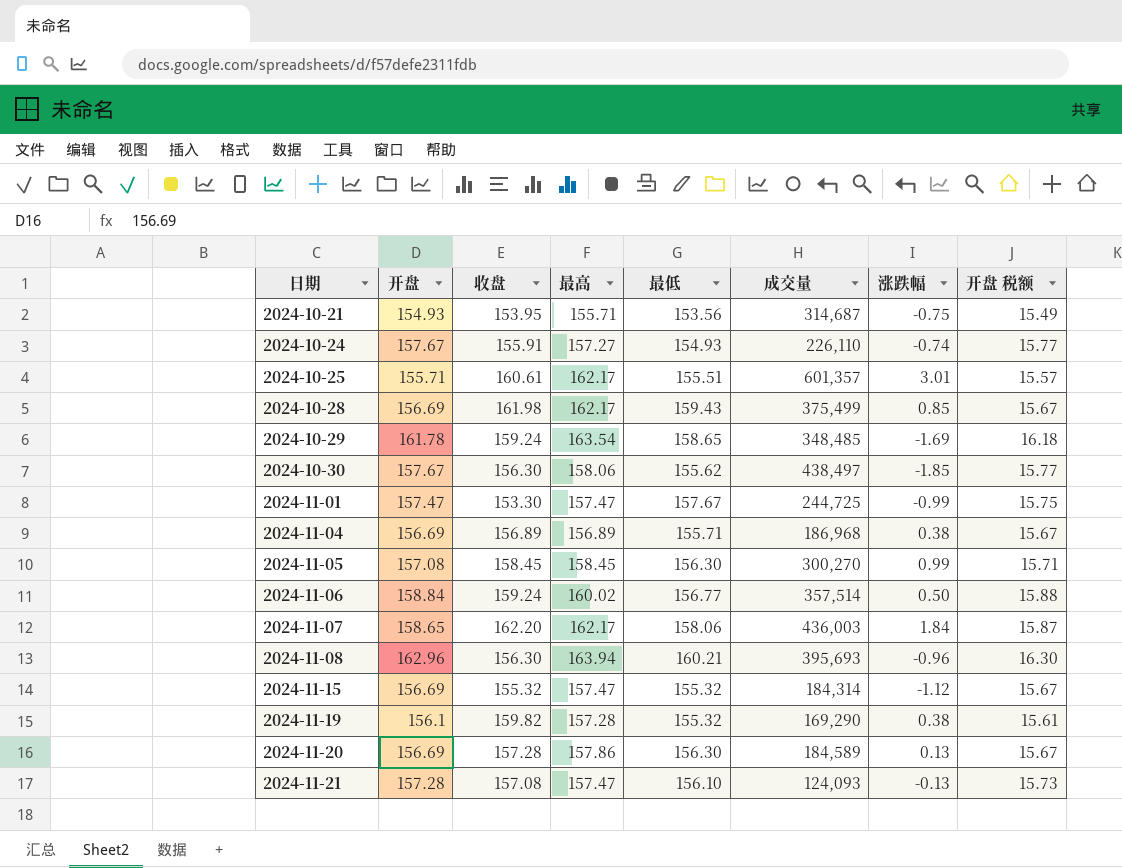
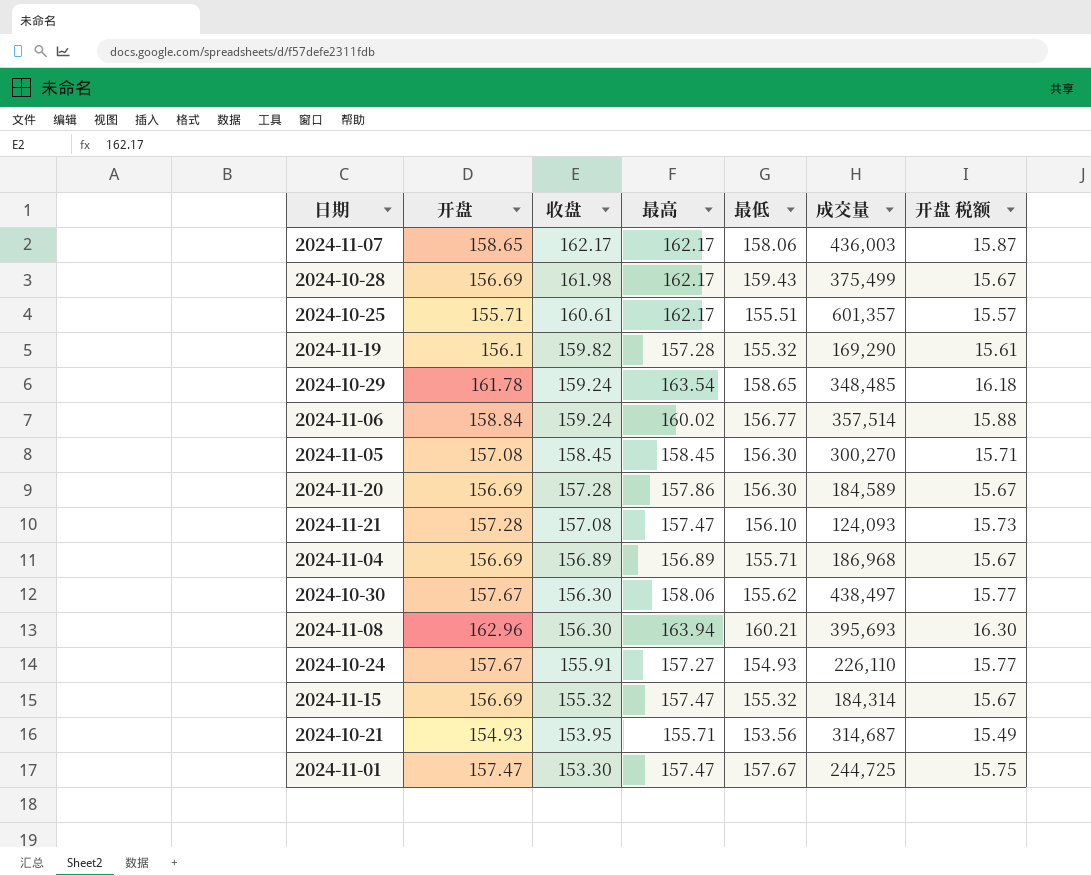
row order: 日期 ascending -> 收盘 descending
column 涨跌幅 | position: 7 -> none
2024-11-07 | 收盘: 162.20 -> 162.17

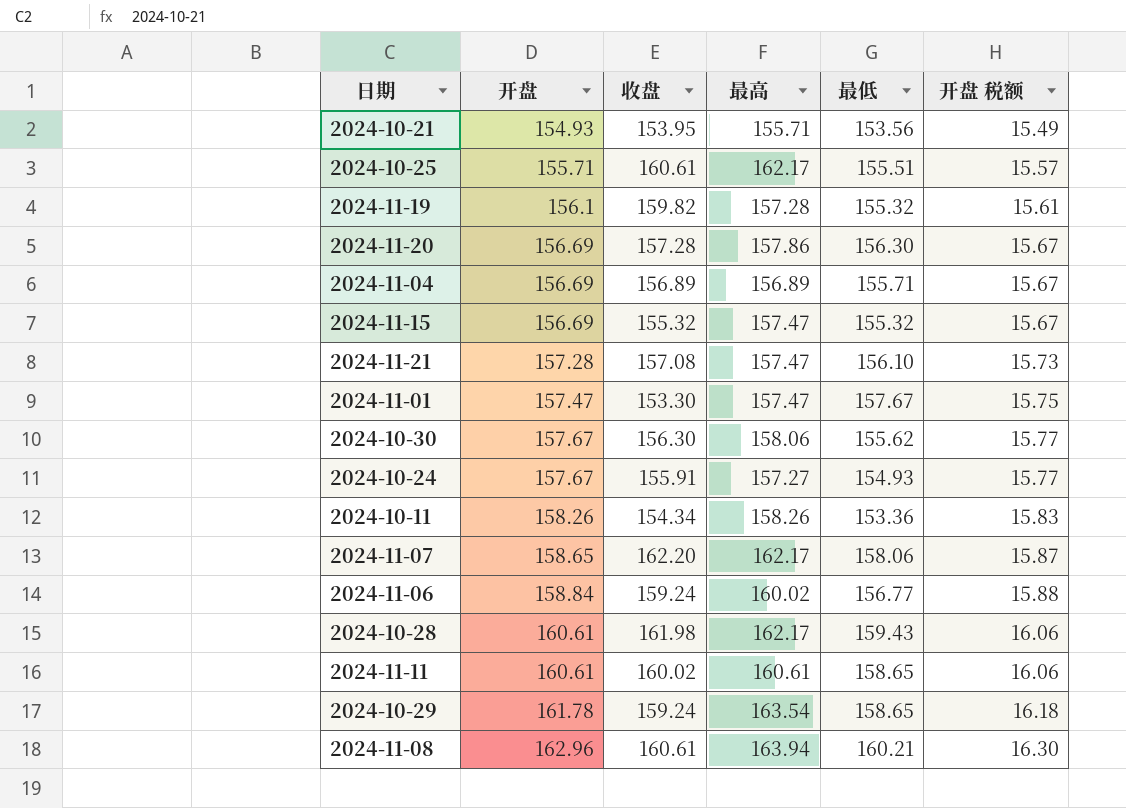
row order: 收盘 descending -> 开盘 ascending
column 成交量 | position: 6 -> none
row 2024-11-05: 157.08 | 158.45 | 158.45 | 156.30 | 300,270 | 15.71 -> none
row 2024-10-11: none -> 158.26 | 154.34 | 158.26 | 153.36 | 15.83
2024-11-07 | 收盘: 162.17 -> 162.20
2024-10-28 | 开盘: 156.69 -> 160.61
2024-10-28 | 开盘 税额: 15.67 -> 16.06
row 2024-11-11: none -> 160.61 | 160.02 | 160.61 | 158.65 | 16.06
2024-11-08 | 收盘: 156.30 -> 160.61

